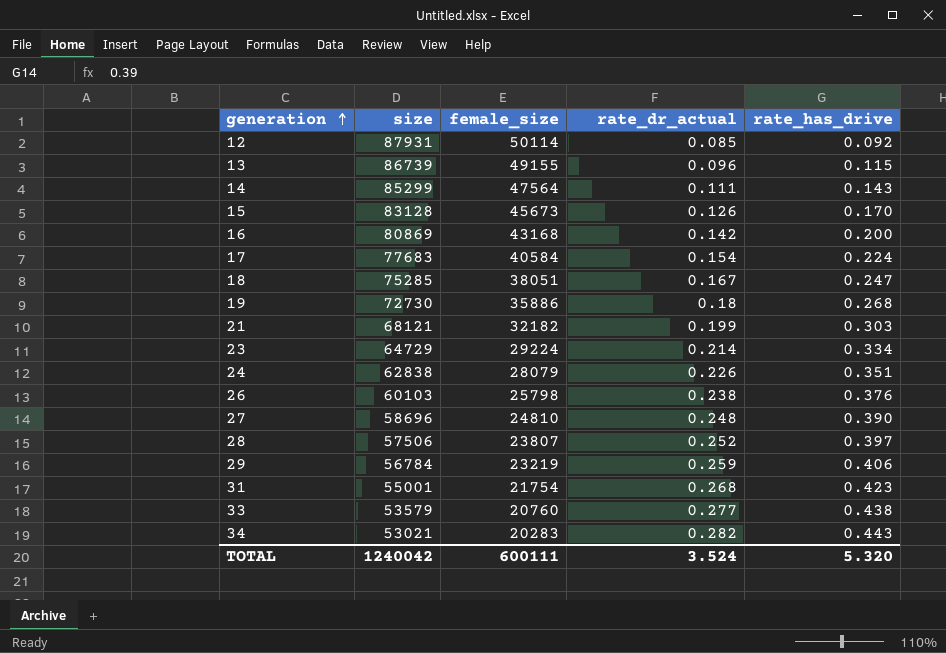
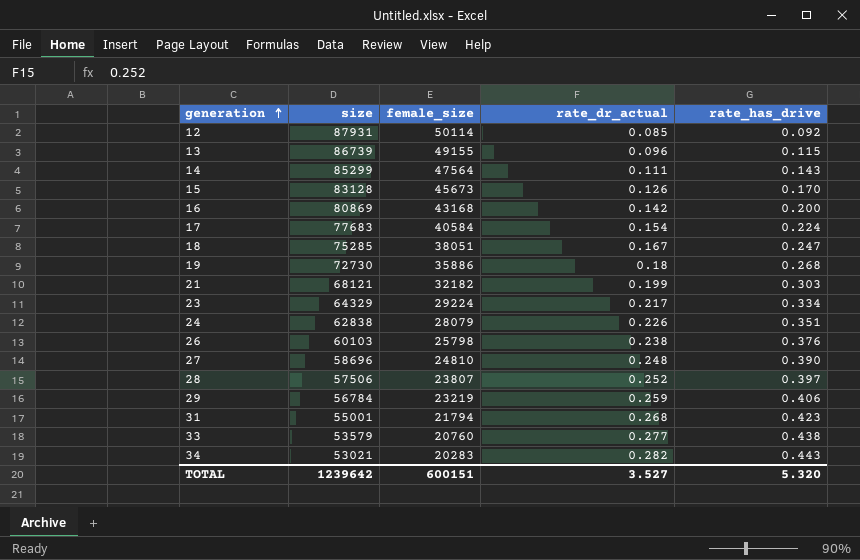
23 | size: 64729 -> 64329
23 | rate_dr_actual: 0.214 -> 0.217
31 | female_size: 21754 -> 21794
TOTAL | size: 1240042 -> 1239642
TOTAL | female_size: 600111 -> 600151
TOTAL | rate_dr_actual: 3.524 -> 3.527

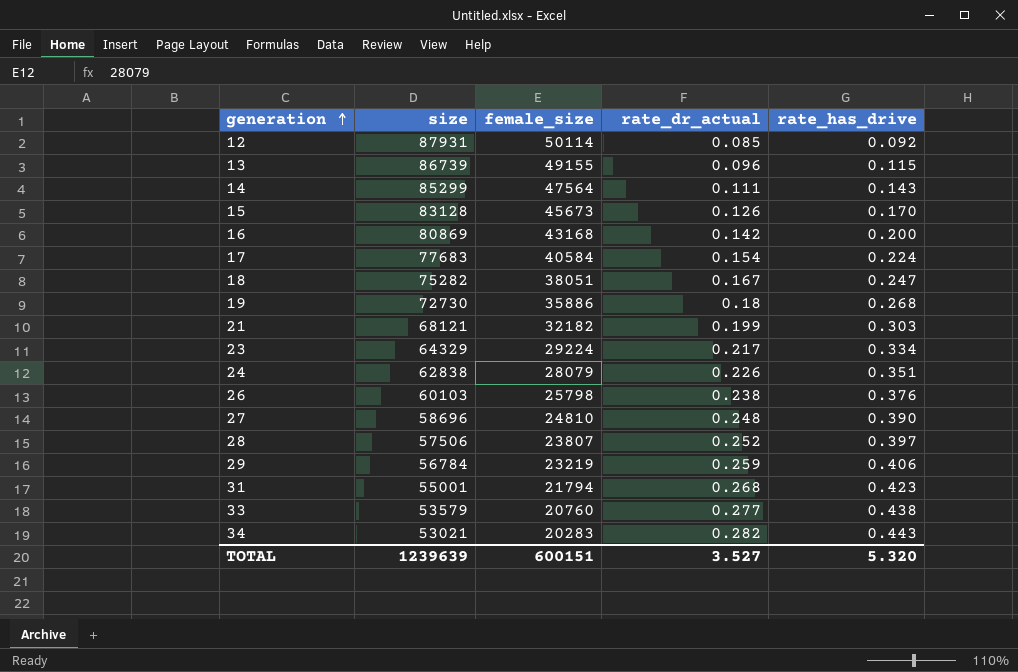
18 | size: 75285 -> 75282
TOTAL | size: 1239642 -> 1239639

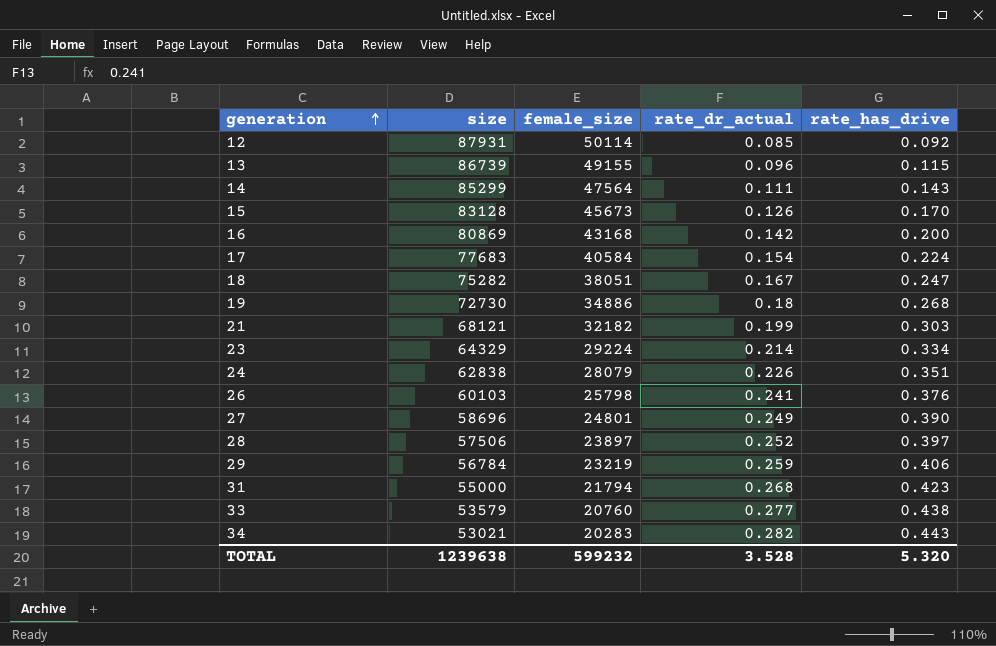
19 | female_size: 35886 -> 34886
23 | rate_dr_actual: 0.217 -> 0.214
26 | rate_dr_actual: 0.238 -> 0.241
27 | female_size: 24810 -> 24801
27 | rate_dr_actual: 0.248 -> 0.249
28 | female_size: 23807 -> 23897
31 | size: 55001 -> 55000
TOTAL | size: 1239639 -> 1239638
TOTAL | female_size: 600151 -> 599232
TOTAL | rate_dr_actual: 3.527 -> 3.528

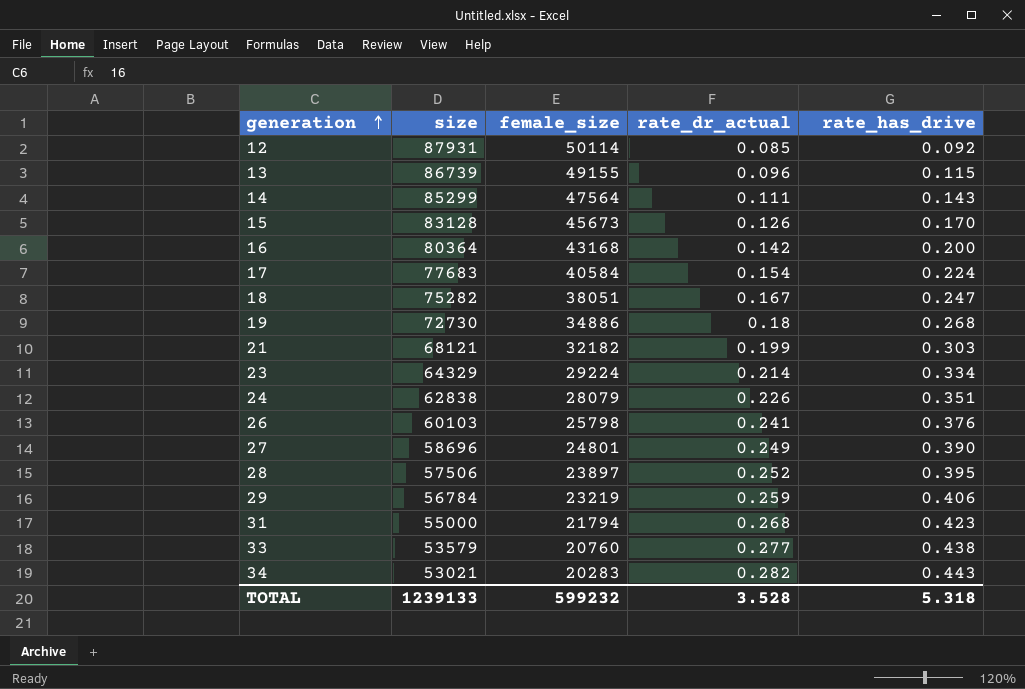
16 | size: 80869 -> 80364
28 | rate_has_drive: 0.397 -> 0.395
TOTAL | size: 1239638 -> 1239133
TOTAL | rate_has_drive: 5.320 -> 5.318

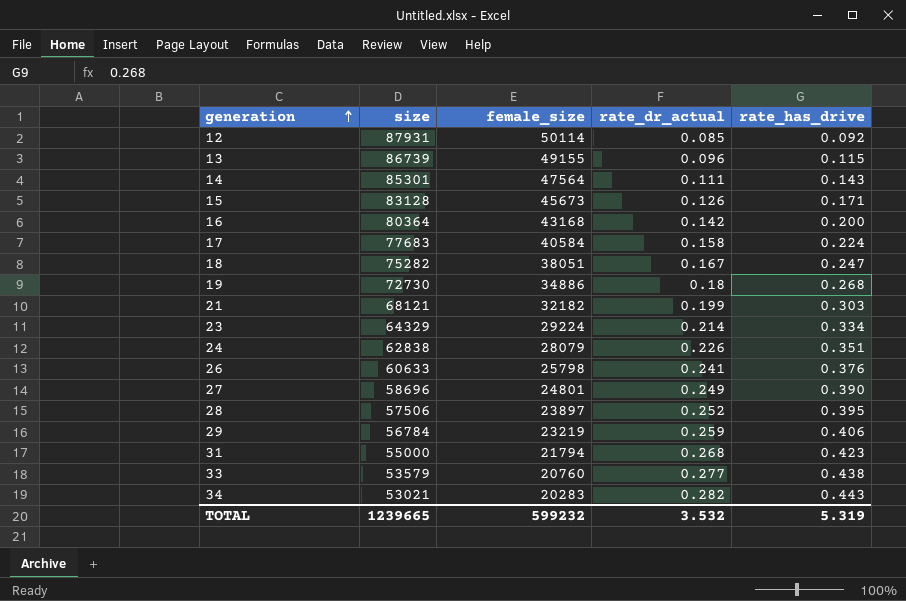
14 | size: 85299 -> 85301
15 | rate_has_drive: 0.170 -> 0.171
17 | rate_dr_actual: 0.154 -> 0.158
26 | size: 60103 -> 60633
TOTAL | size: 1239133 -> 1239665
TOTAL | rate_dr_actual: 3.528 -> 3.532
TOTAL | rate_has_drive: 5.318 -> 5.319

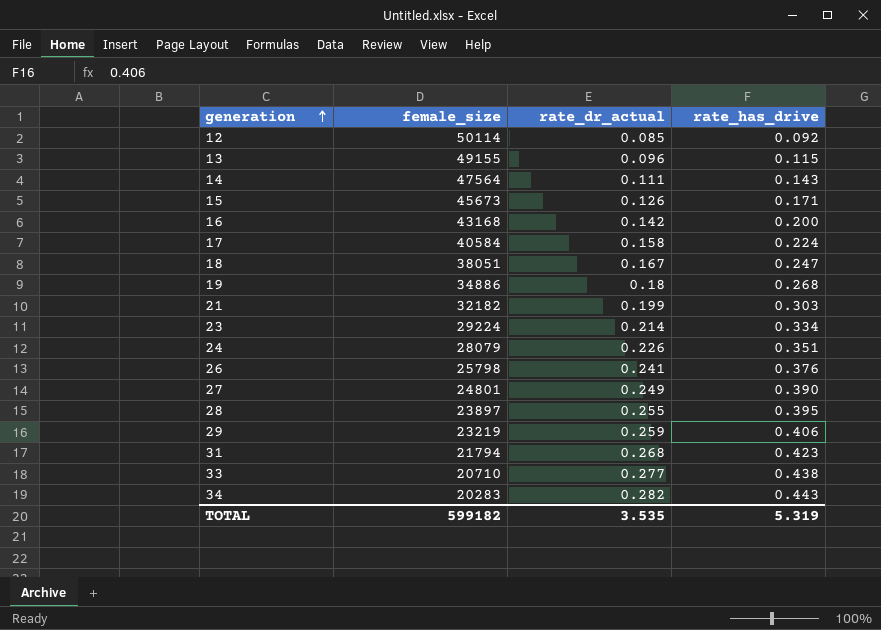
column size | position: 2 -> none
28 | rate_dr_actual: 0.252 -> 0.255
33 | female_size: 20760 -> 20710
TOTAL | female_size: 599232 -> 599182
TOTAL | rate_dr_actual: 3.532 -> 3.535

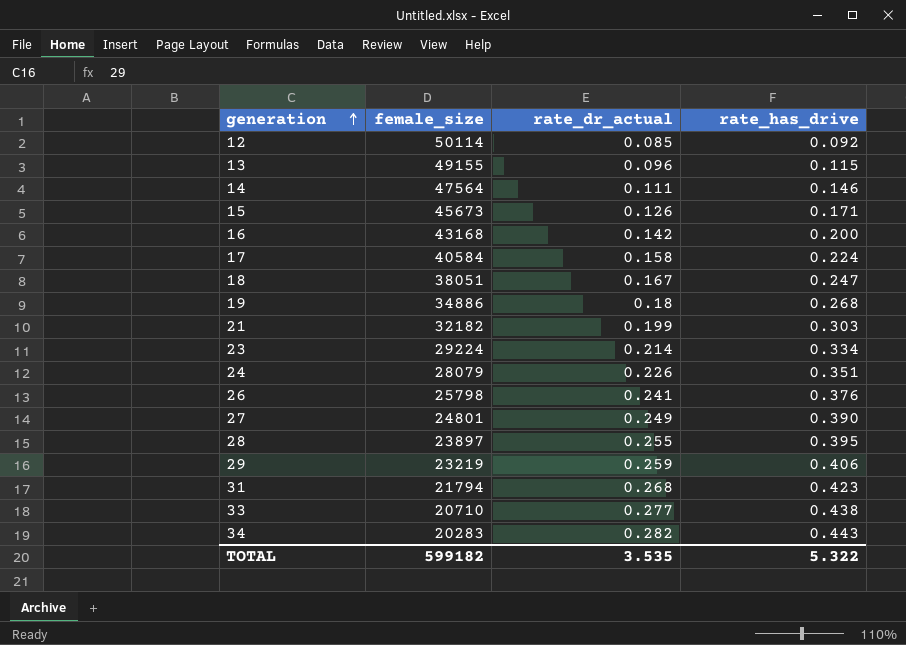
14 | rate_has_drive: 0.143 -> 0.146
TOTAL | rate_has_drive: 5.319 -> 5.322

